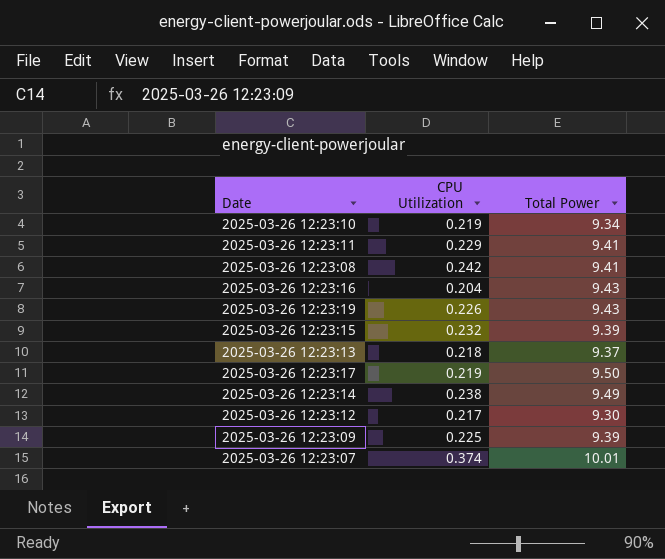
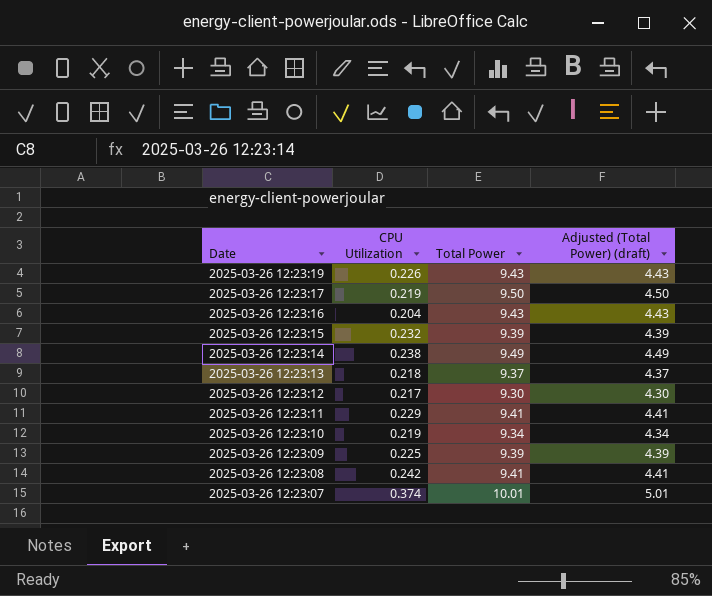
row order: none -> Date descending
column Adjusted (Total Power) (draft) | formula: none -> [Total Power] - 5

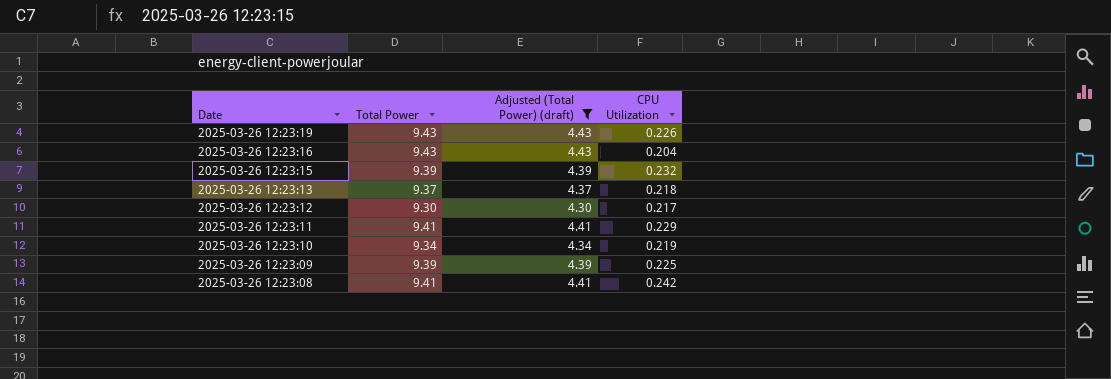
filter: none -> Adjusted (Total Power) (draft) <= 4.43
column CPU Utilization | position: 2 -> 4

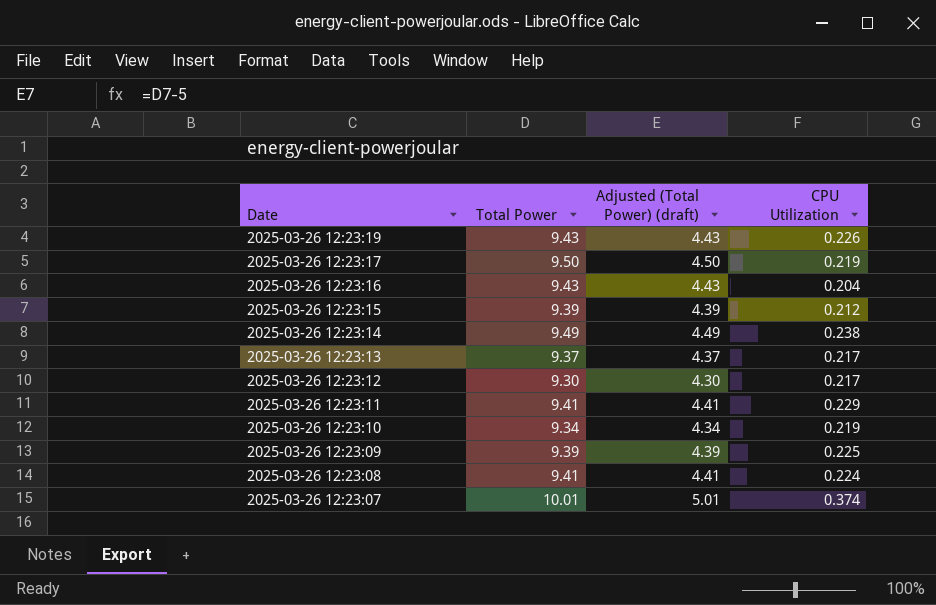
filter: Adjusted (Total Power) (draft) <= 4.43 -> none
2025-03-26 12:23:15 | CPU Utilization: 0.232 -> 0.212
2025-03-26 12:23:13 | CPU Utilization: 0.218 -> 0.217
2025-03-26 12:23:08 | CPU Utilization: 0.242 -> 0.224

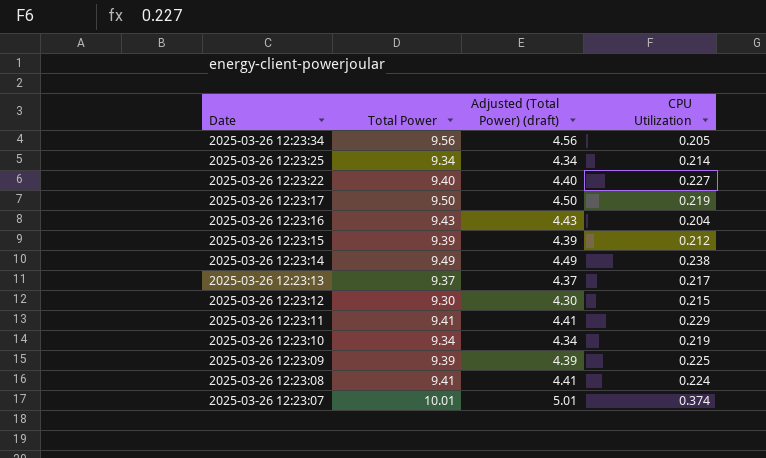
row 2025-03-26 12:23:19: 9.43 | 4.43 | 0.226 -> none
row 2025-03-26 12:23:34: none -> 9.56 | 4.56 | 0.205
row 2025-03-26 12:23:25: none -> 9.34 | 4.34 | 0.214
row 2025-03-26 12:23:22: none -> 9.40 | 4.40 | 0.227
2025-03-26 12:23:12 | CPU Utilization: 0.217 -> 0.215

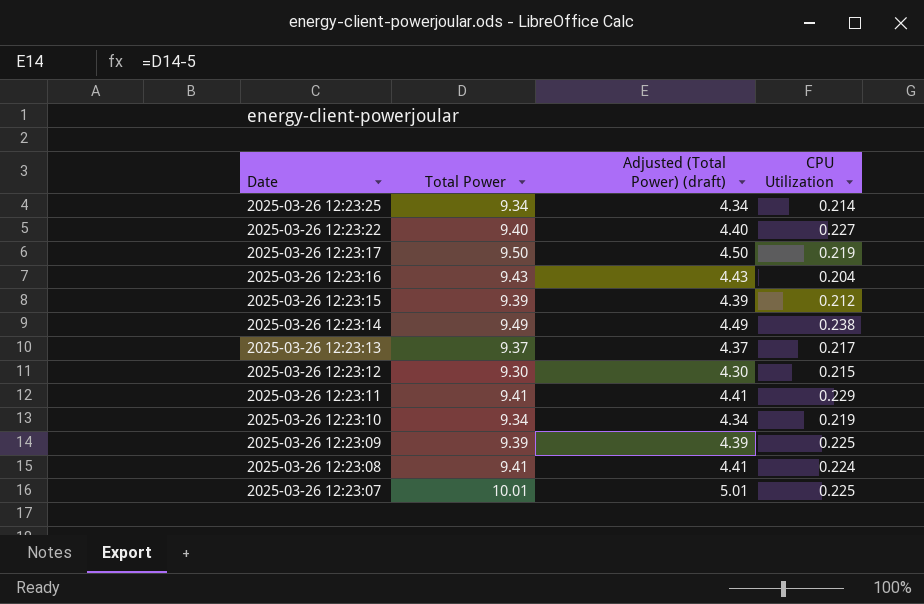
row 2025-03-26 12:23:34: 9.56 | 4.56 | 0.205 -> none
2025-03-26 12:23:07 | CPU Utilization: 0.374 -> 0.225

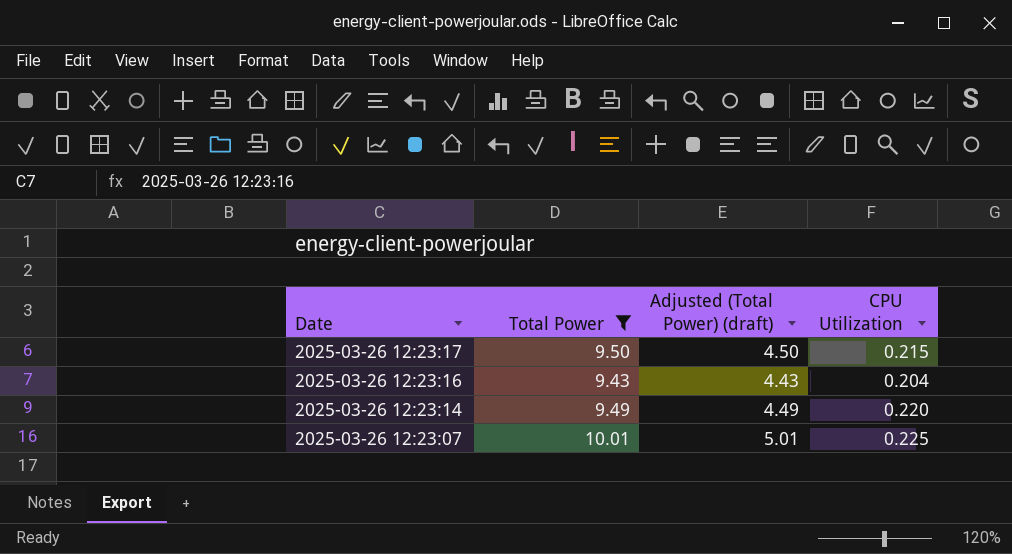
filter: none -> Total Power >= 9.43
2025-03-26 12:23:17 | CPU Utilization: 0.219 -> 0.215
2025-03-26 12:23:14 | CPU Utilization: 0.238 -> 0.220

